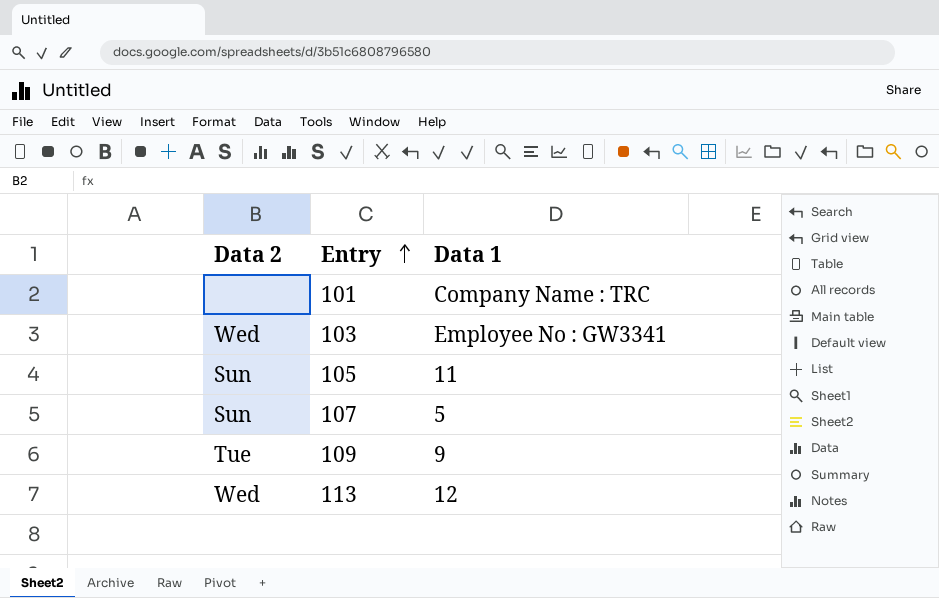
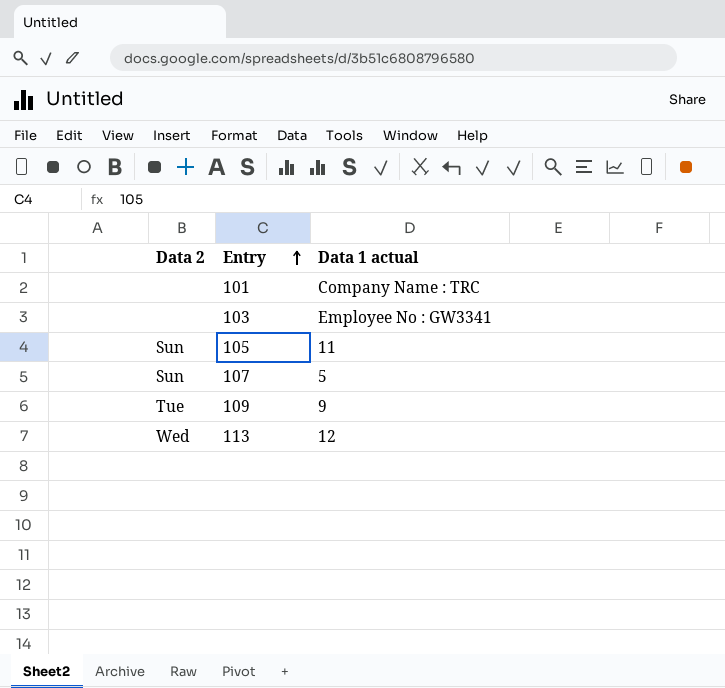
column name: Data 1 -> Data 1 actual
103 | Data 2: Wed -> none

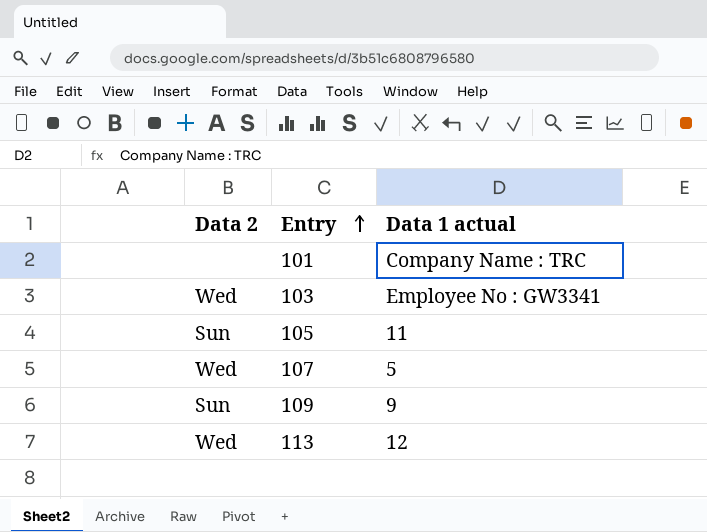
103 | Data 2: none -> Wed
107 | Data 2: Sun -> Wed
109 | Data 2: Tue -> Sun

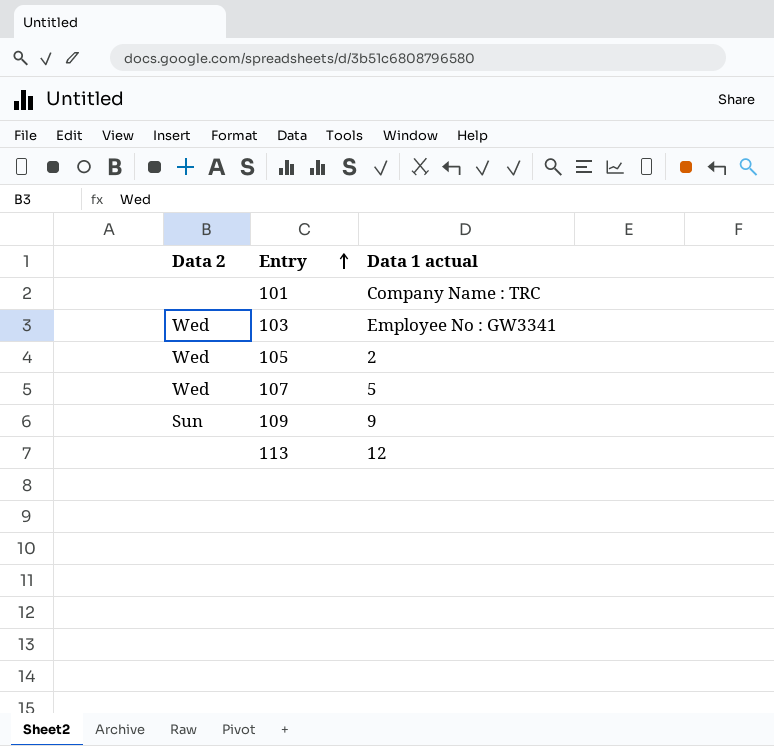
105 | Data 2: Sun -> Wed
105 | Data 1 actual: 11 -> 2
113 | Data 2: Wed -> none

